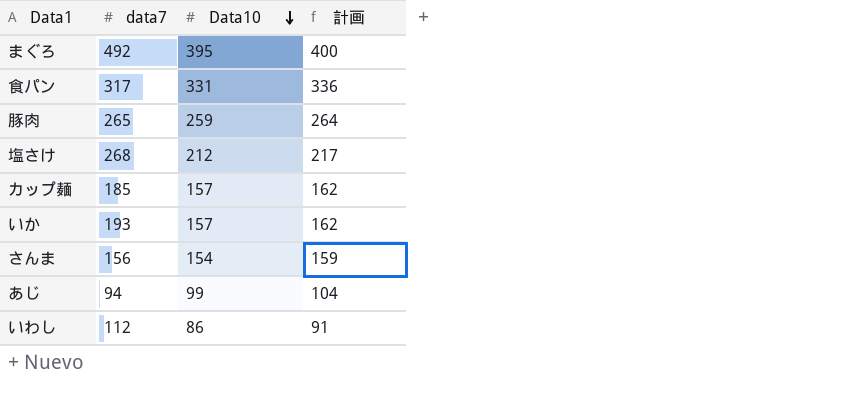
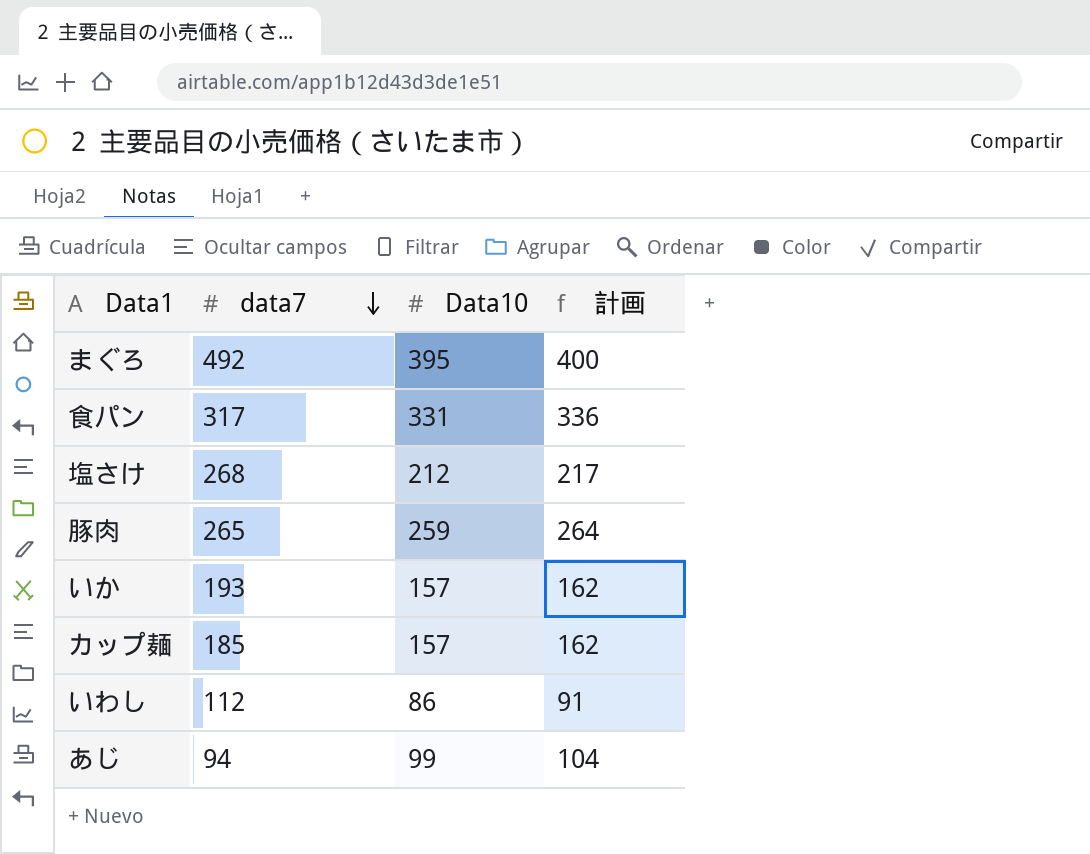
row order: Data10 descending -> data7 descending
row さんま: 156 | 154 | 159 -> none

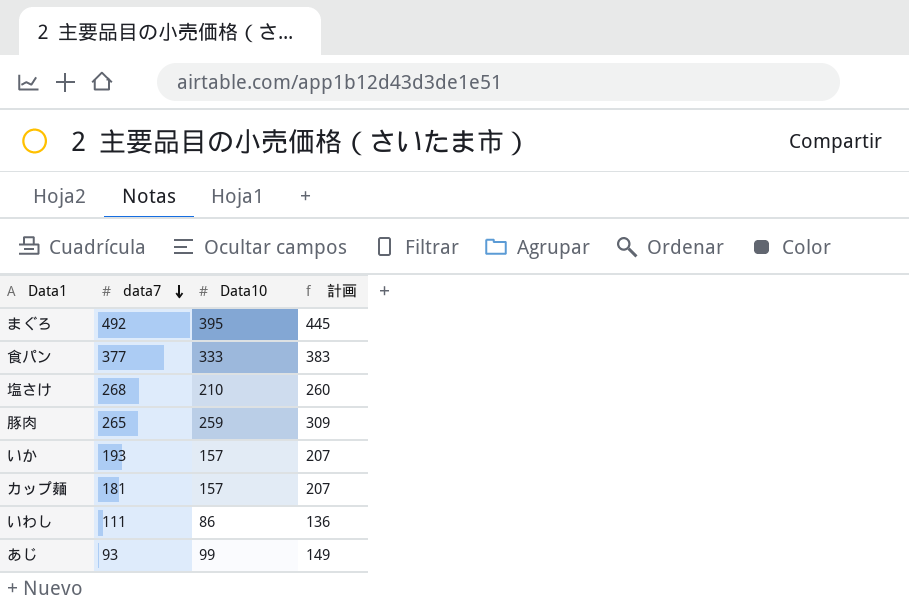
column 計画 | formula: [Data10] + 5 -> [Data10] + 50
食パン | data7: 317 -> 377
食パン | Data10: 331 -> 333
塩さけ | Data10: 212 -> 210
カップ麺 | data7: 185 -> 181
いわし | data7: 112 -> 111
あじ | data7: 94 -> 93

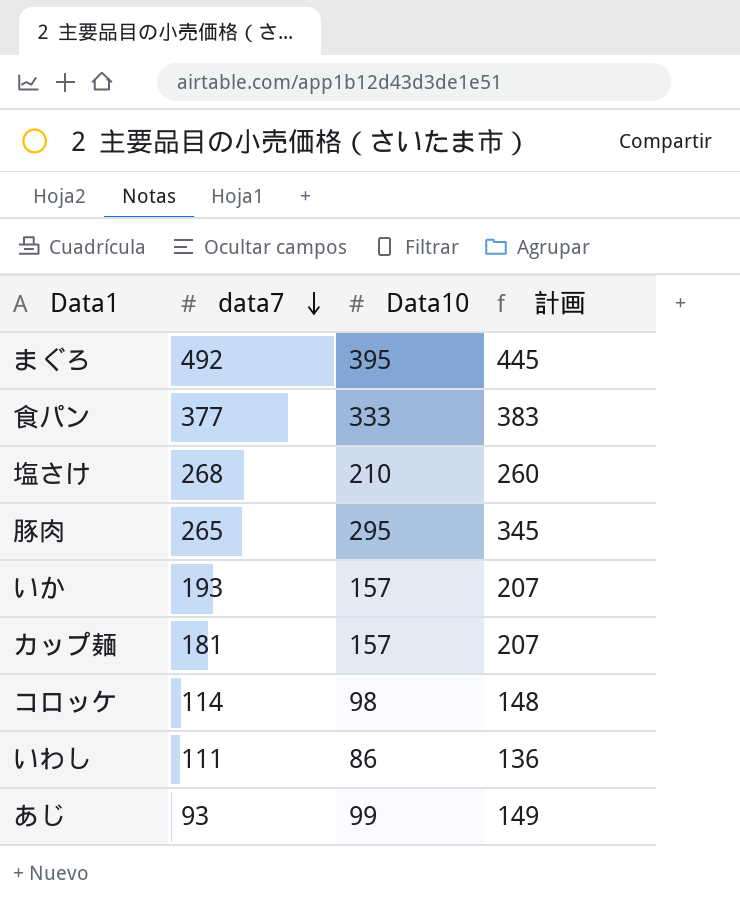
豚肉 | Data10: 259 -> 295
豚肉 | 計画: 309 -> 345
row コロッケ: none -> 114 | 98 | 148

